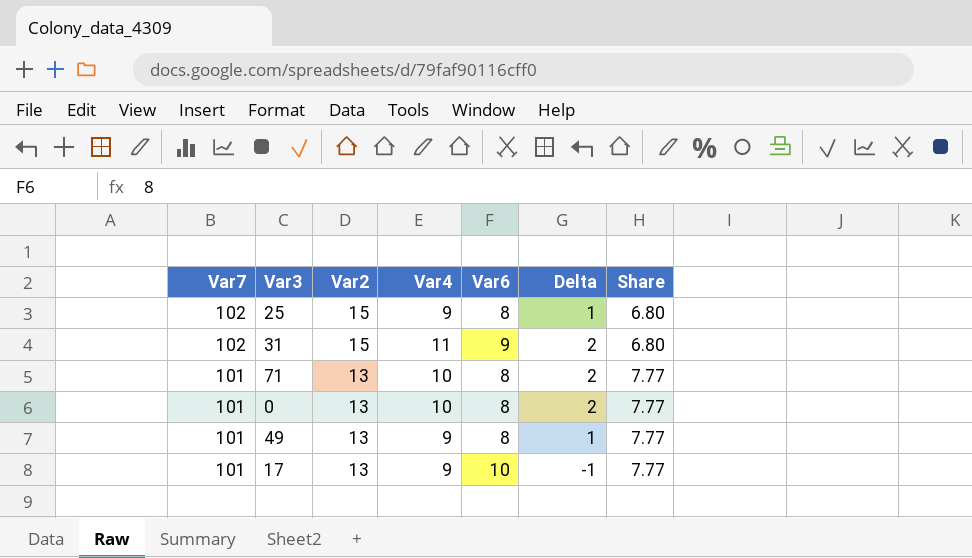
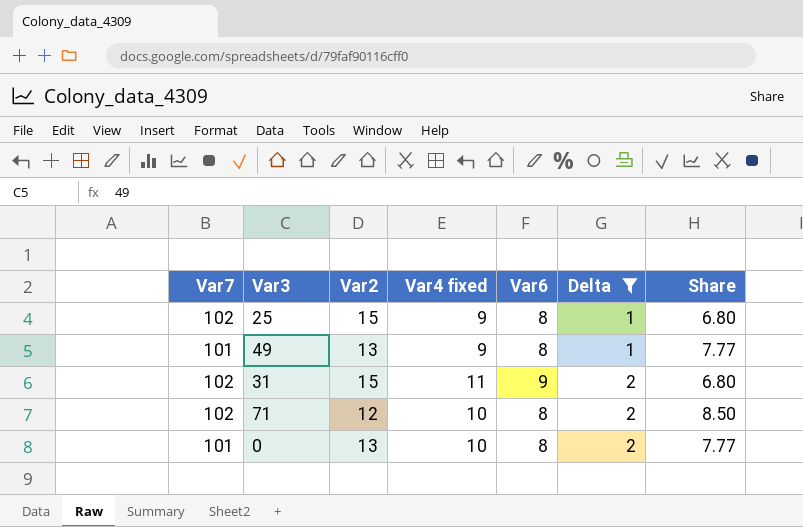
filter: none -> Delta != -1
row order: Var7 descending -> Delta ascending
column name: Var4 -> Var4 fixed
71 | Var7: 101 -> 102
71 | Var2: 13 -> 12
71 | Share: 7.77 -> 8.50

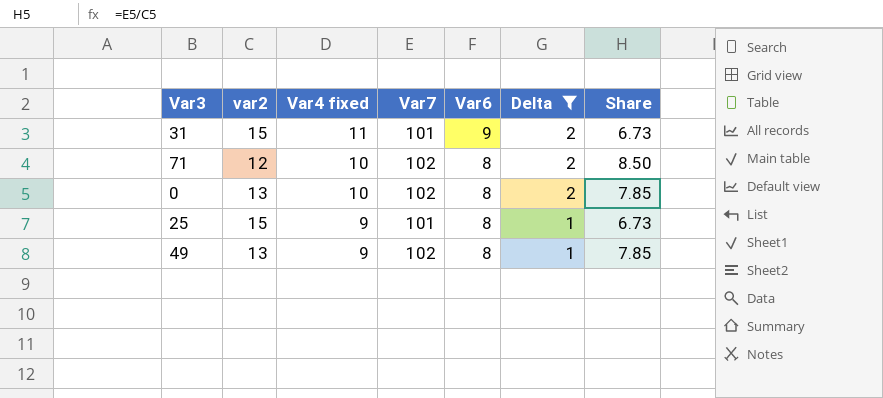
row order: Delta ascending -> Var4 fixed descending
column name: Var2 -> var2
column Var7 | position: 1 -> 4
31 | Var7: 102 -> 101
31 | Share: 6.80 -> 6.73
0 | Var7: 101 -> 102
0 | Share: 7.77 -> 7.85
25 | Var7: 102 -> 101
25 | Share: 6.80 -> 6.73
49 | Var7: 101 -> 102
49 | Share: 7.77 -> 7.85

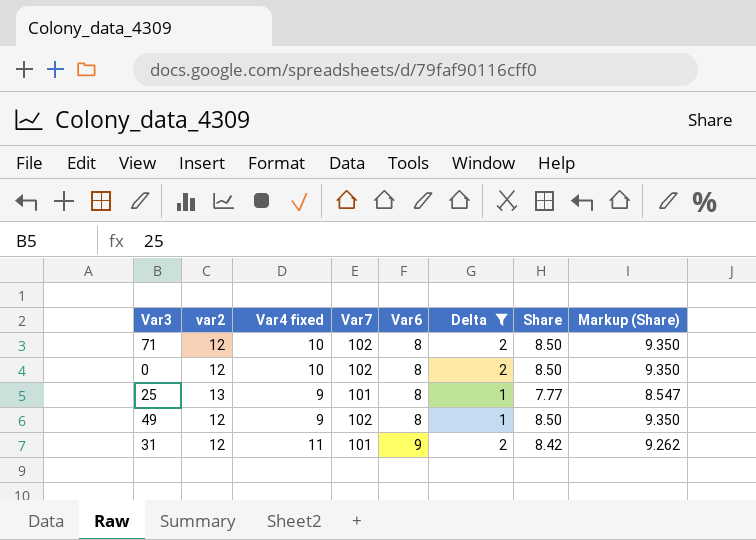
row order: Var4 fixed descending -> Var6 ascending
column Markup (Share) | formula: none -> [Share] * 1.1
0 | var2: 13 -> 12
0 | Share: 7.85 -> 8.50
25 | var2: 15 -> 13
25 | Share: 6.73 -> 7.77
49 | var2: 13 -> 12
49 | Share: 7.85 -> 8.50
31 | var2: 15 -> 12
31 | Share: 6.73 -> 8.42

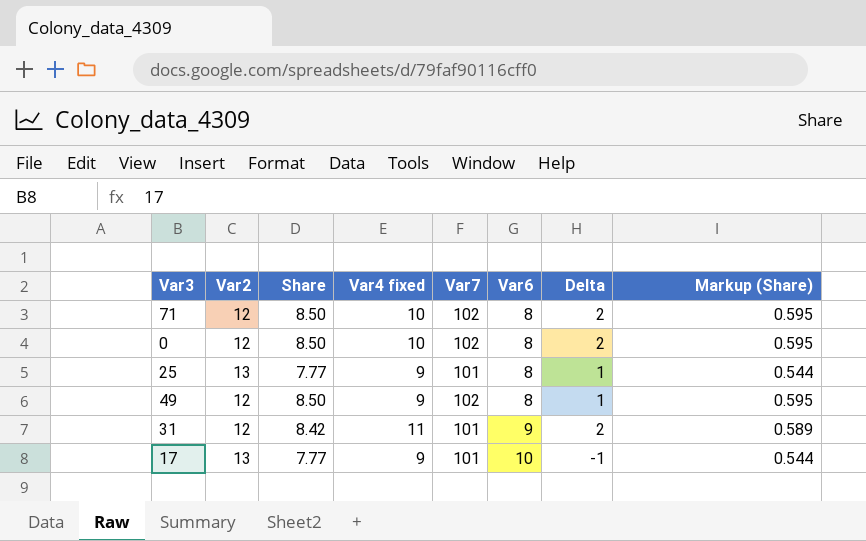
filter: Delta != -1 -> none
column name: var2 -> Var2
column Share | position: 7 -> 3
column Markup (Share) | formula: [Share] * 1.1 -> [Share] * 0.07

